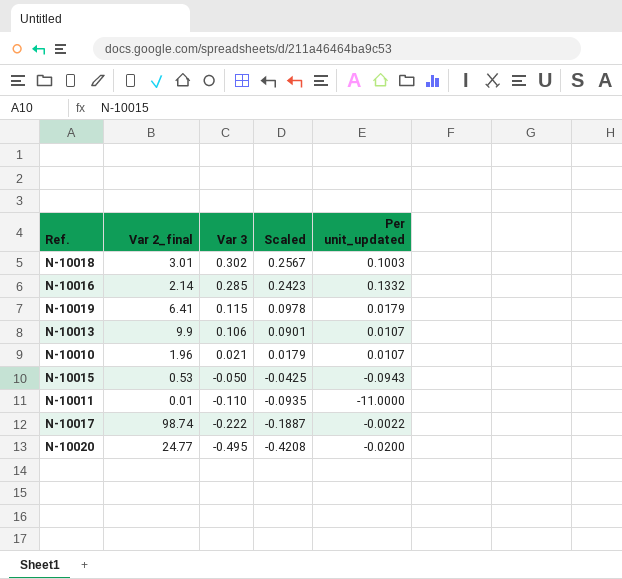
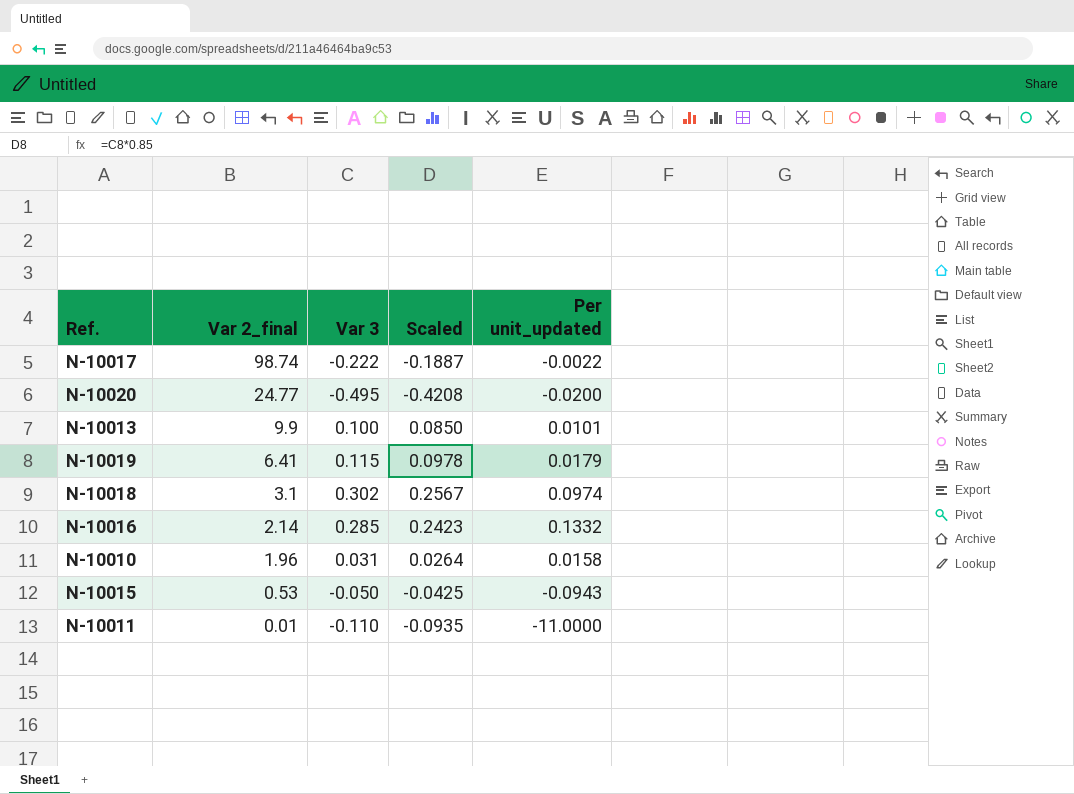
row order: Var 3 descending -> Var 2_final descending
N-10013 | Var 3: 0.106 -> 0.100
N-10013 | Scaled: 0.0901 -> 0.0850
N-10013 | Per unit_updated: 0.0107 -> 0.0101
N-10018 | Var 2_final: 3.01 -> 3.1
N-10018 | Per unit_updated: 0.1003 -> 0.0974
N-10010 | Var 3: 0.021 -> 0.031
N-10010 | Scaled: 0.0179 -> 0.0264
N-10010 | Per unit_updated: 0.0107 -> 0.0158

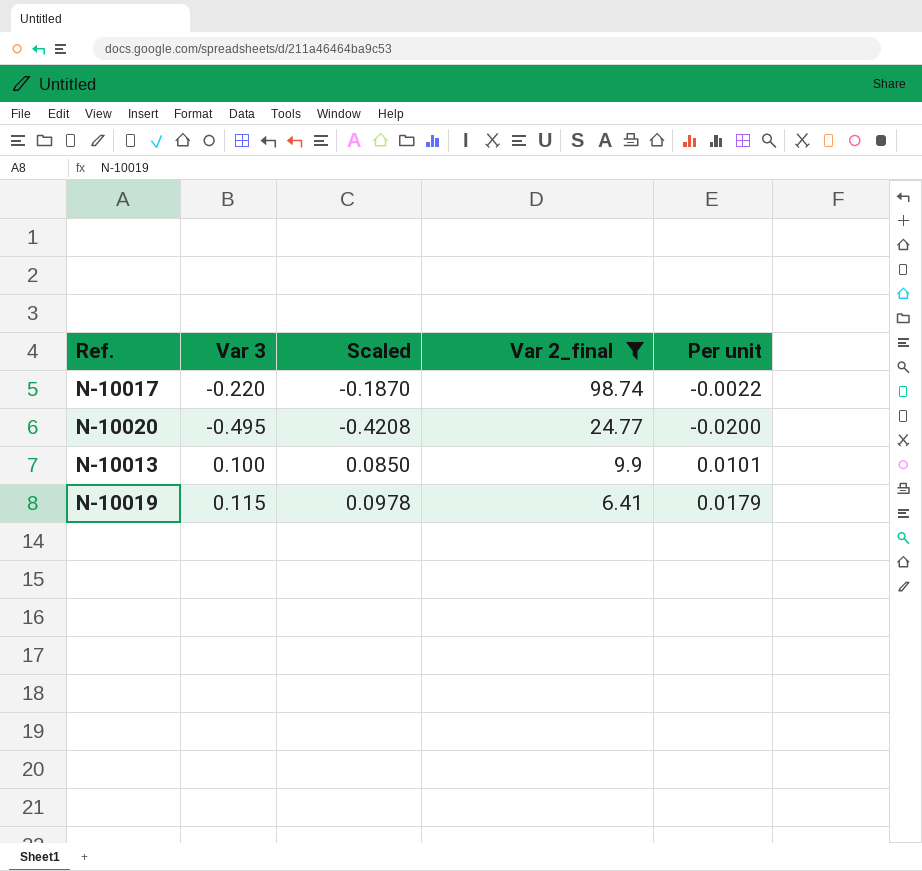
filter: none -> Var 2_final >= 6.41
column Var 2_final | position: 2 -> 4
column name: Per unit_updated -> Per unit
N-10017 | Var 3: -0.222 -> -0.220
N-10017 | Scaled: -0.1887 -> -0.1870

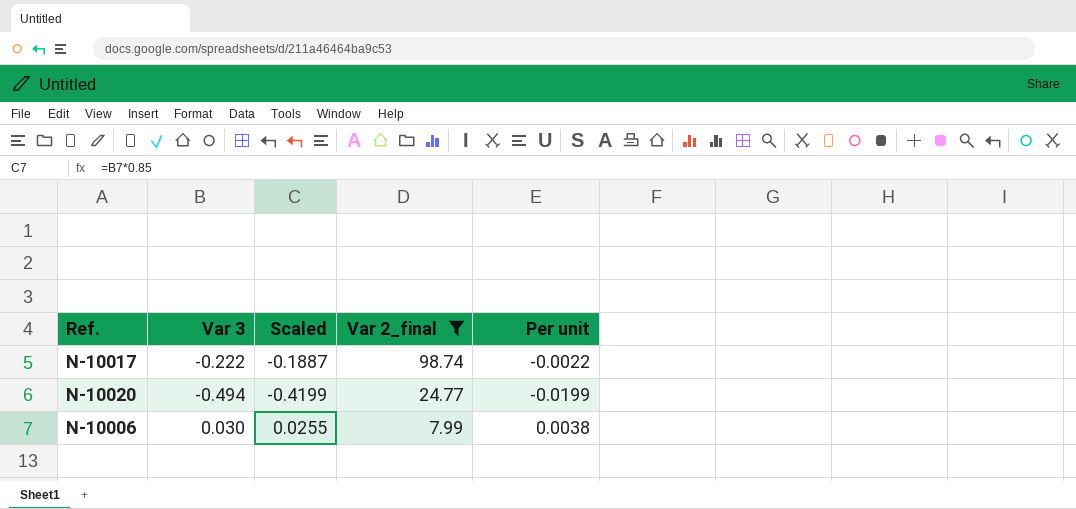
row N-10013: 0.100 | 0.0850 | 9.9 | 0.0101 -> none
row N-10019: 0.115 | 0.0978 | 6.41 | 0.0179 -> none
N-10017 | Var 3: -0.220 -> -0.222
N-10017 | Scaled: -0.1870 -> -0.1887
N-10020 | Var 3: -0.495 -> -0.494
N-10020 | Scaled: -0.4208 -> -0.4199
N-10020 | Per unit: -0.0200 -> -0.0199
row N-10006: none -> 0.030 | 0.0255 | 7.99 | 0.0038

